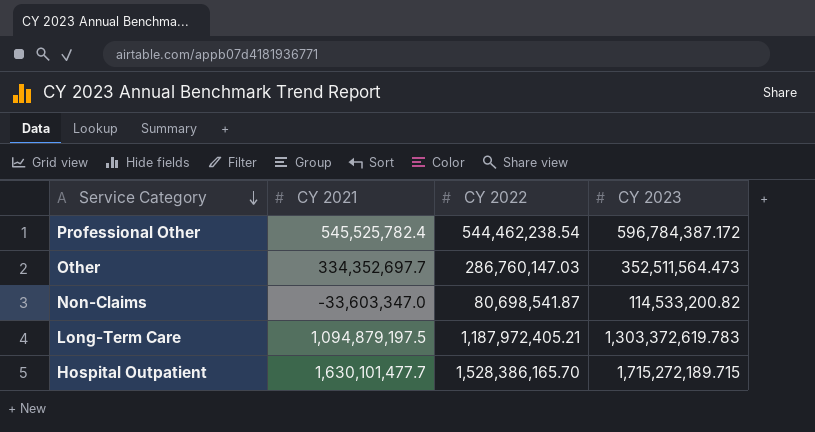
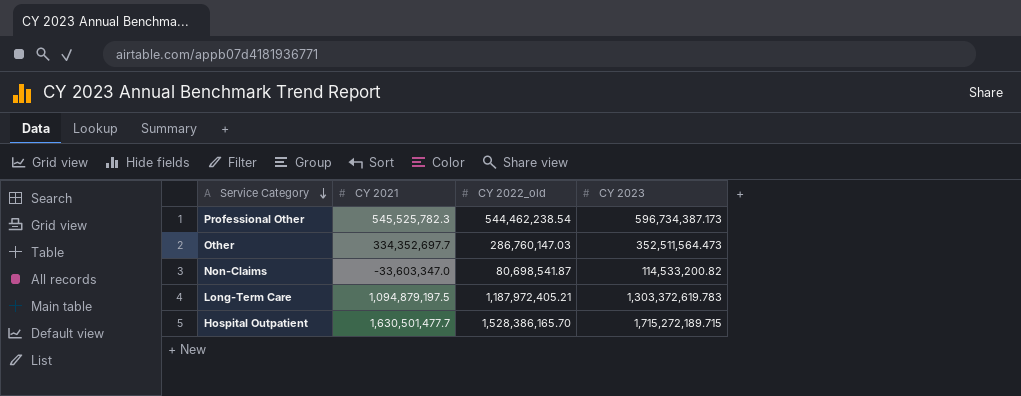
column name: CY 2022 -> CY 2022_old
Professional Other | CY 2021: 545,525,782.4 -> 545,525,782.3
Professional Other | CY 2023: 596,784,387.172 -> 596,734,387.173
Hospital Outpatient | CY 2021: 1,630,101,477.7 -> 1,630,501,477.7

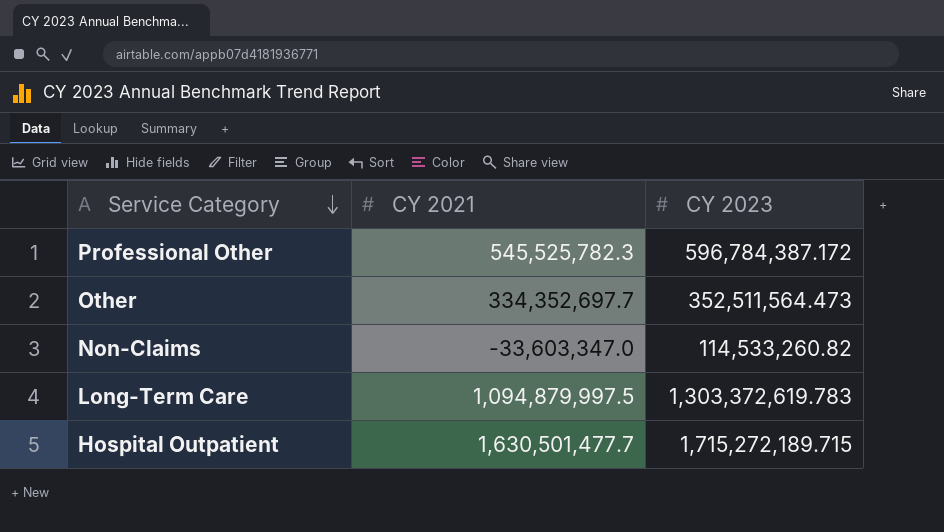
column CY 2022_old | position: 3 -> none
Professional Other | CY 2023: 596,734,387.173 -> 596,784,387.172
Non-Claims | CY 2023: 114,533,200.82 -> 114,533,260.82
Long-Term Care | CY 2021: 1,094,879,197.5 -> 1,094,879,997.5

